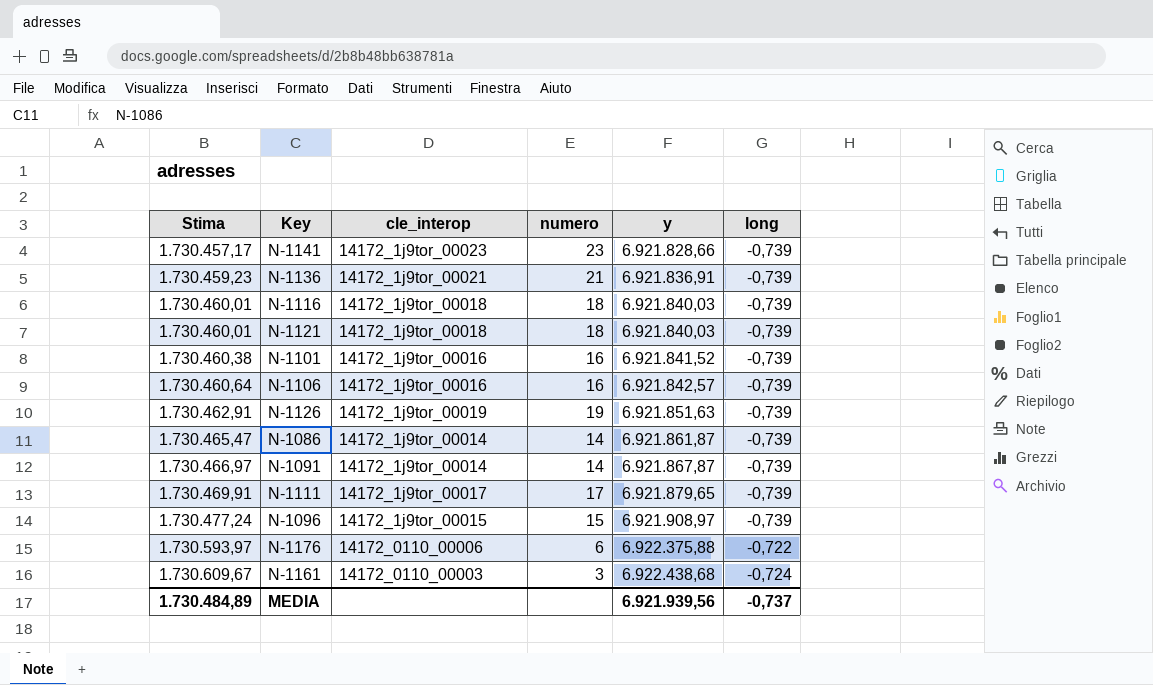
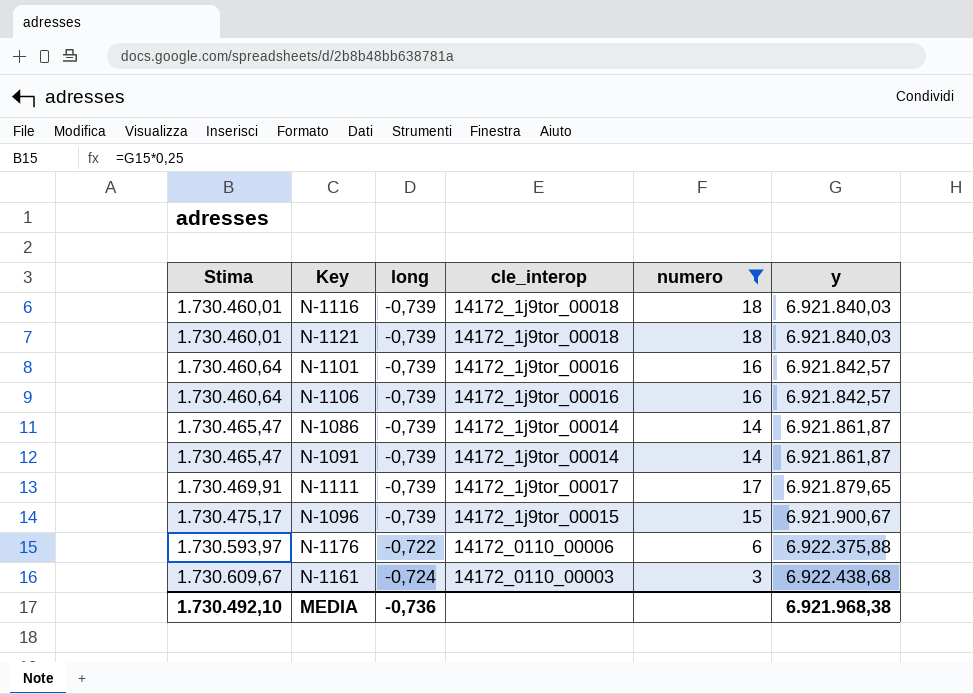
filter: none -> numero <= 18
column long | position: 6 -> 3
N-1101 | Stima: 1.730.460,38 -> 1.730.460,64
N-1101 | y: 6.921.841,52 -> 6.921.842,57
N-1091 | Stima: 1.730.466,97 -> 1.730.465,47
N-1091 | y: 6.921.867,87 -> 6.921.861,87
N-1096 | Stima: 1.730.477,24 -> 1.730.475,17
N-1096 | y: 6.921.908,97 -> 6.921.900,67
MEDIA | Stima: 1.730.484,89 -> 1.730.492,10
MEDIA | long: -0,737 -> -0,736
MEDIA | y: 6.921.939,56 -> 6.921.968,38

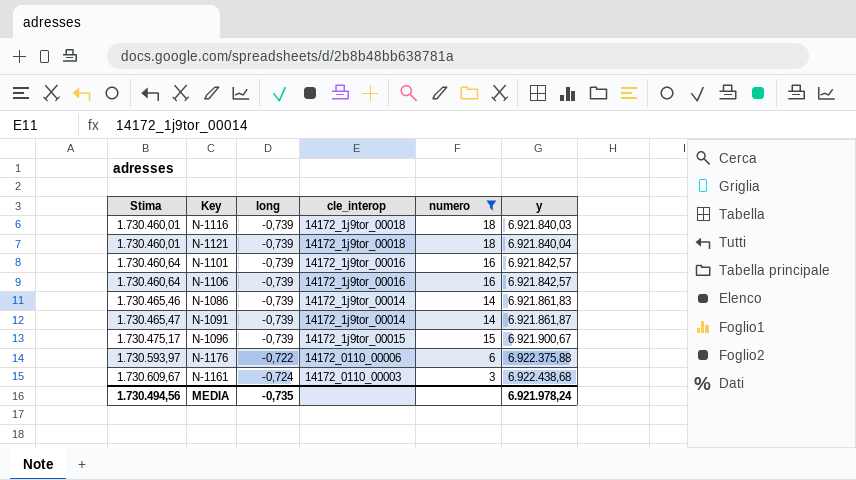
row N-1111: 1.730.469,91 | -0,739 | 14172_1j9tor_00017 | 17 | 6.921.879,65 -> none
N-1121 | y: 6.921.840,03 -> 6.921.840,04
N-1086 | Stima: 1.730.465,47 -> 1.730.465,46
N-1086 | y: 6.921.861,87 -> 6.921.861,83
MEDIA | Stima: 1.730.492,10 -> 1.730.494,56
MEDIA | long: -0,736 -> -0,735
MEDIA | y: 6.921.968,38 -> 6.921.978,24

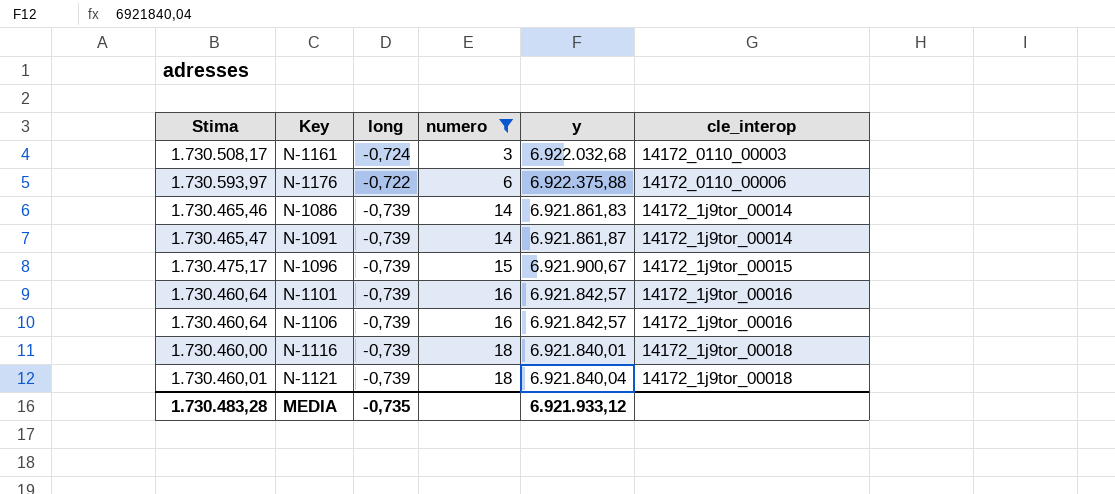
row order: Stima ascending -> numero ascending
column cle_interop | position: 4 -> 6
N-1161 | Stima: 1.730.609,67 -> 1.730.508,17
N-1161 | y: 6.922.438,68 -> 6.922.032,68
N-1116 | Stima: 1.730.460,01 -> 1.730.460,00
N-1116 | y: 6.921.840,03 -> 6.921.840,01
MEDIA | Stima: 1.730.494,56 -> 1.730.483,28
MEDIA | y: 6.921.978,24 -> 6.921.933,12

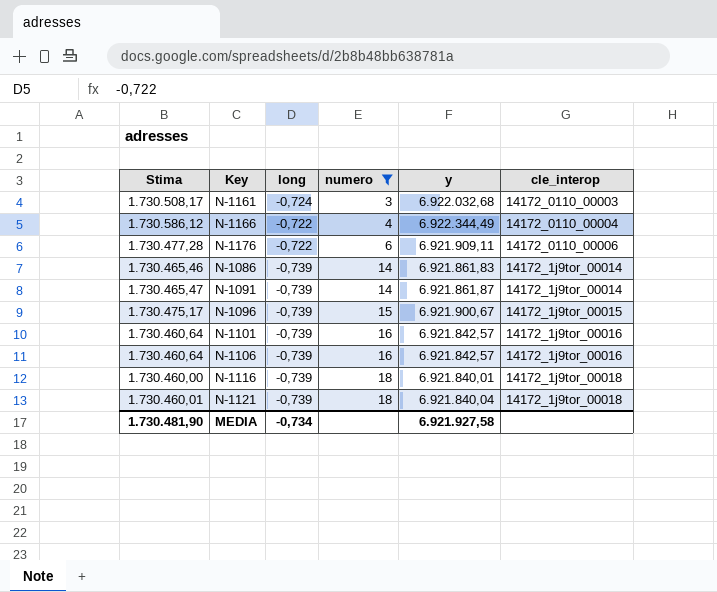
row N-1166: none -> 1.730.586,12 | -0,722 | 4 | 6.922.344,49 | 14172_0110_00004
N-1176 | Stima: 1.730.593,97 -> 1.730.477,28
N-1176 | y: 6.922.375,88 -> 6.921.909,11
MEDIA | Stima: 1.730.483,28 -> 1.730.481,90
MEDIA | long: -0,735 -> -0,734
MEDIA | y: 6.921.933,12 -> 6.921.927,58

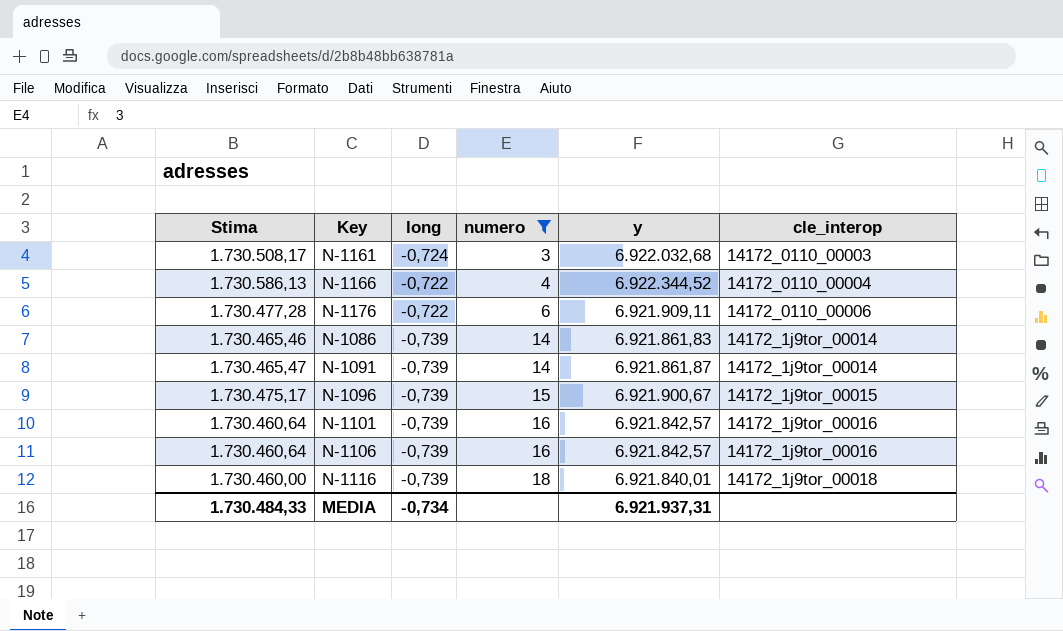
row N-1121: 1.730.460,01 | -0,739 | 18 | 6.921.840,04 | 14172_1j9tor_00018 -> none
N-1166 | Stima: 1.730.586,12 -> 1.730.586,13
N-1166 | y: 6.922.344,49 -> 6.922.344,52
MEDIA | Stima: 1.730.481,90 -> 1.730.484,33
MEDIA | y: 6.921.927,58 -> 6.921.937,31

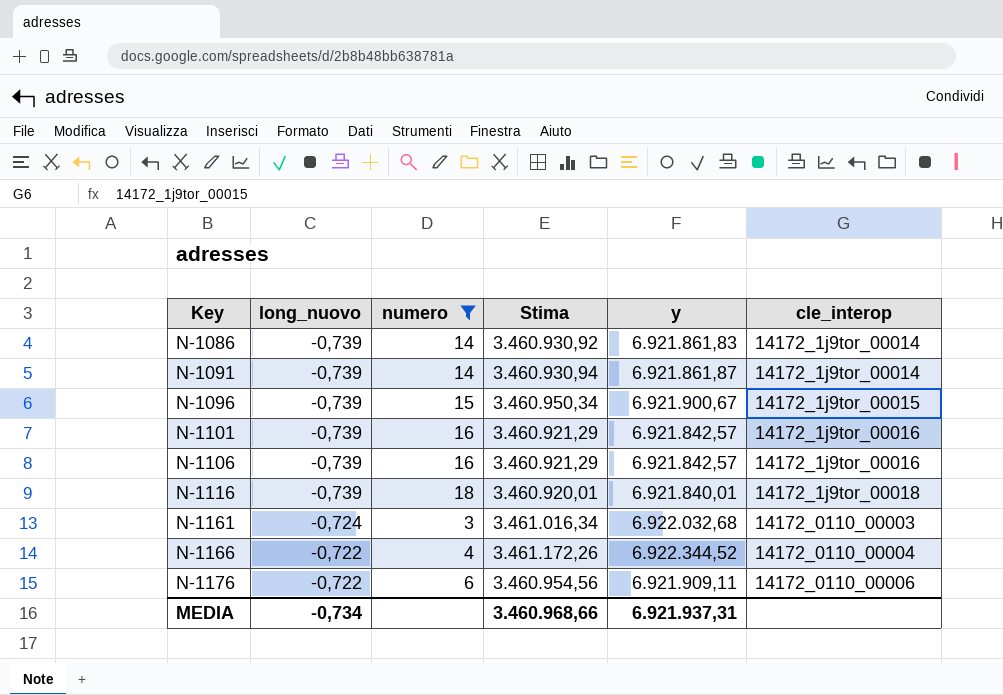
row order: numero ascending -> Key ascending
column name: long -> long_nuovo
column Stima | formula: [y] * 0,25 -> [y] * 0,5
column Stima | position: 1 -> 4
MEDIA | Stima: 1.730.484,33 -> 3.460.968,66

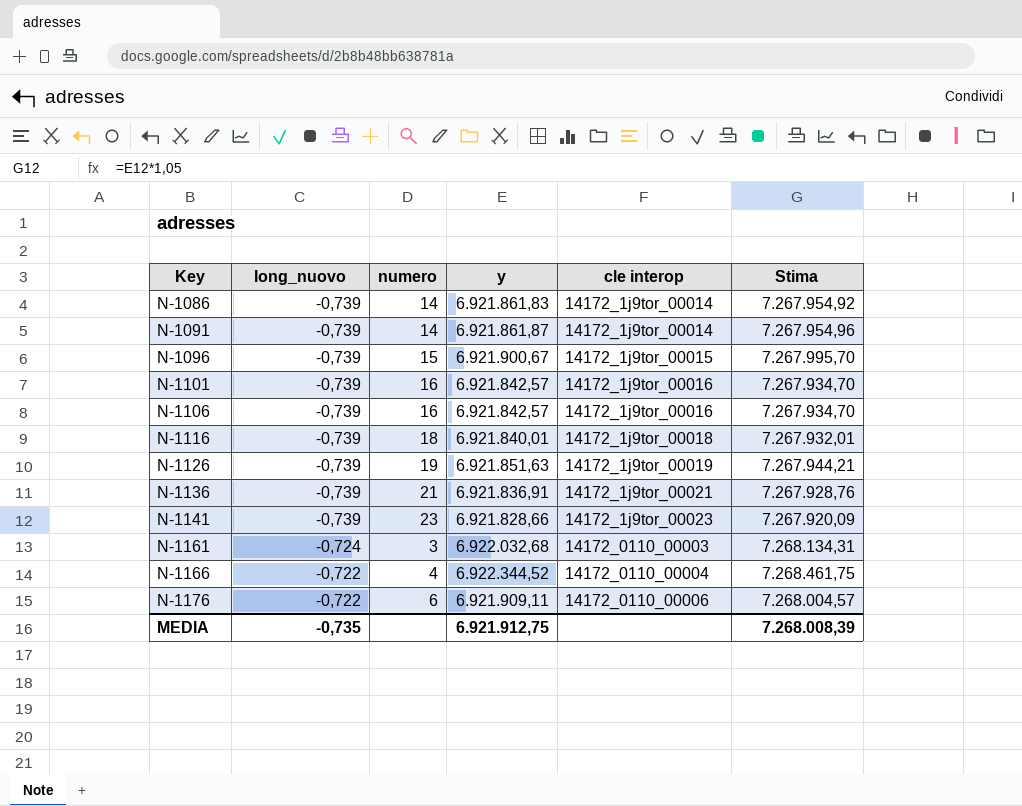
filter: numero <= 18 -> none
column name: cle_interop -> cle interop
column Stima | formula: [y] * 0,5 -> [y] * 1,05
column Stima | position: 4 -> 6
MEDIA | long_nuovo: -0,734 -> -0,735
MEDIA | y: 6.921.937,31 -> 6.921.912,75
MEDIA | Stima: 3.460.968,66 -> 7.268.008,39

